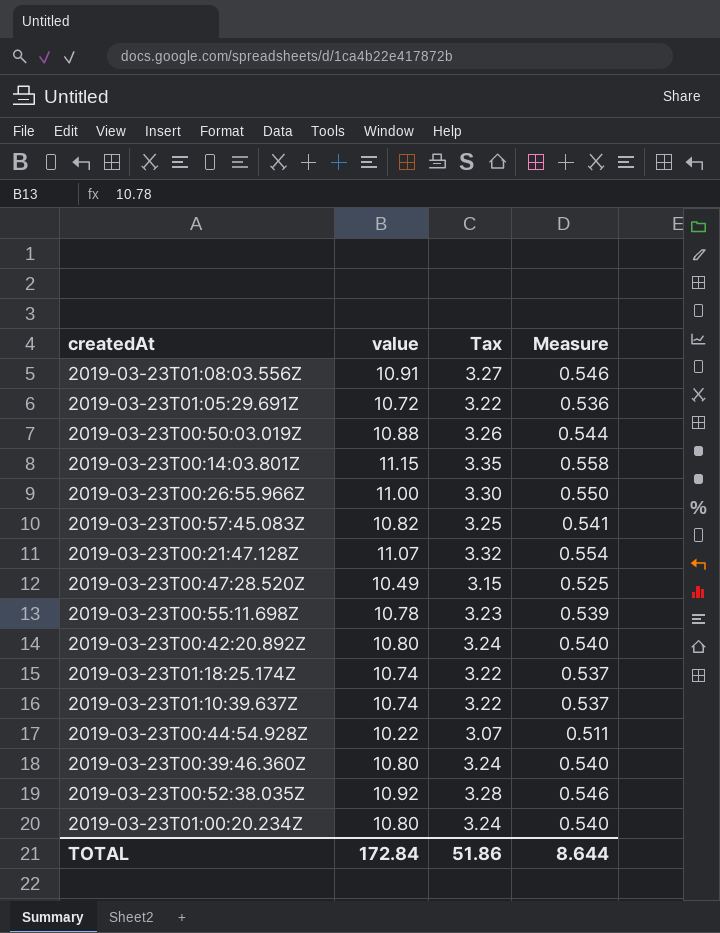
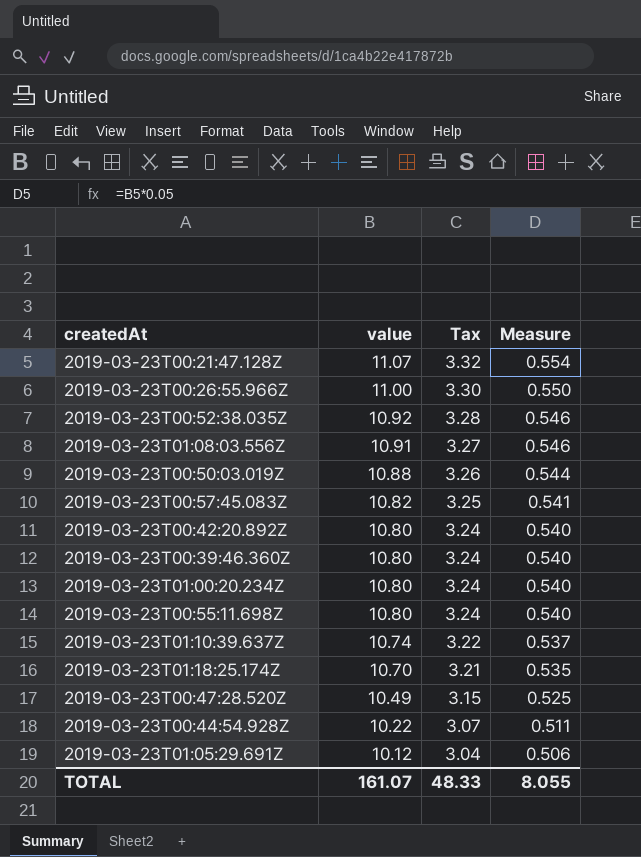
row order: none -> value descending
row 2019-03-23T00:14:03.801Z: 11.15 | 3.35 | 0.558 -> none
2019-03-23T00:55:11.698Z | value: 10.78 -> 10.80
2019-03-23T00:55:11.698Z | Tax: 3.23 -> 3.24
2019-03-23T00:55:11.698Z | Measure: 0.539 -> 0.540
2019-03-23T01:18:25.174Z | value: 10.74 -> 10.70
2019-03-23T01:18:25.174Z | Tax: 3.22 -> 3.21
2019-03-23T01:18:25.174Z | Measure: 0.537 -> 0.535
2019-03-23T01:05:29.691Z | value: 10.72 -> 10.12
2019-03-23T01:05:29.691Z | Tax: 3.22 -> 3.04
2019-03-23T01:05:29.691Z | Measure: 0.536 -> 0.506
TOTAL | value: 172.84 -> 161.07
TOTAL | Tax: 51.86 -> 48.33
TOTAL | Measure: 8.644 -> 8.055

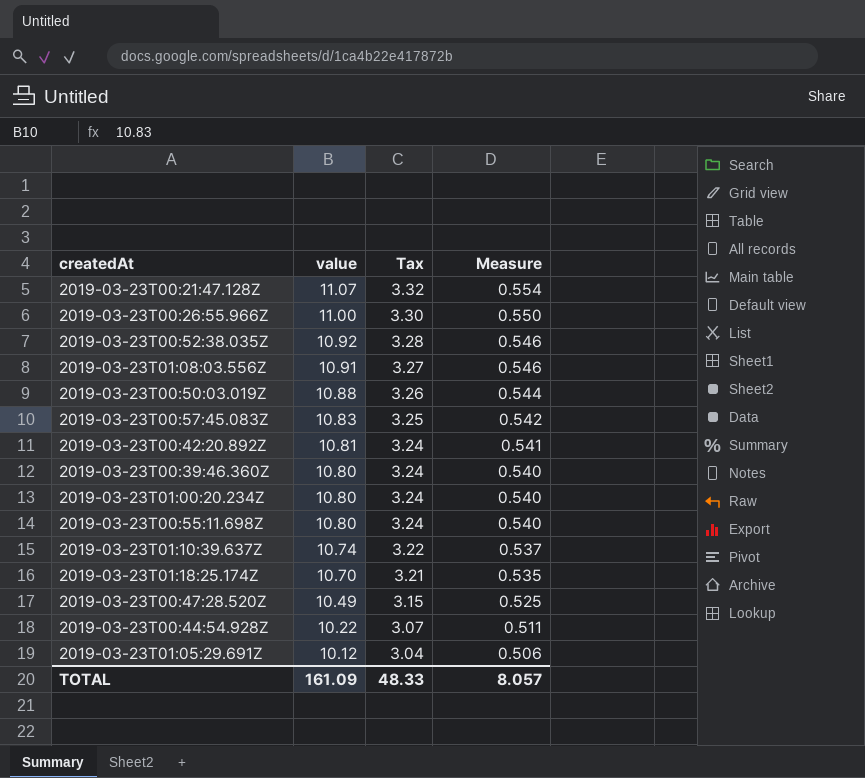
2019-03-23T00:57:45.083Z | value: 10.82 -> 10.83
2019-03-23T00:57:45.083Z | Measure: 0.541 -> 0.542
2019-03-23T00:42:20.892Z | value: 10.80 -> 10.81
2019-03-23T00:42:20.892Z | Measure: 0.540 -> 0.541
TOTAL | value: 161.07 -> 161.09
TOTAL | Measure: 8.055 -> 8.057

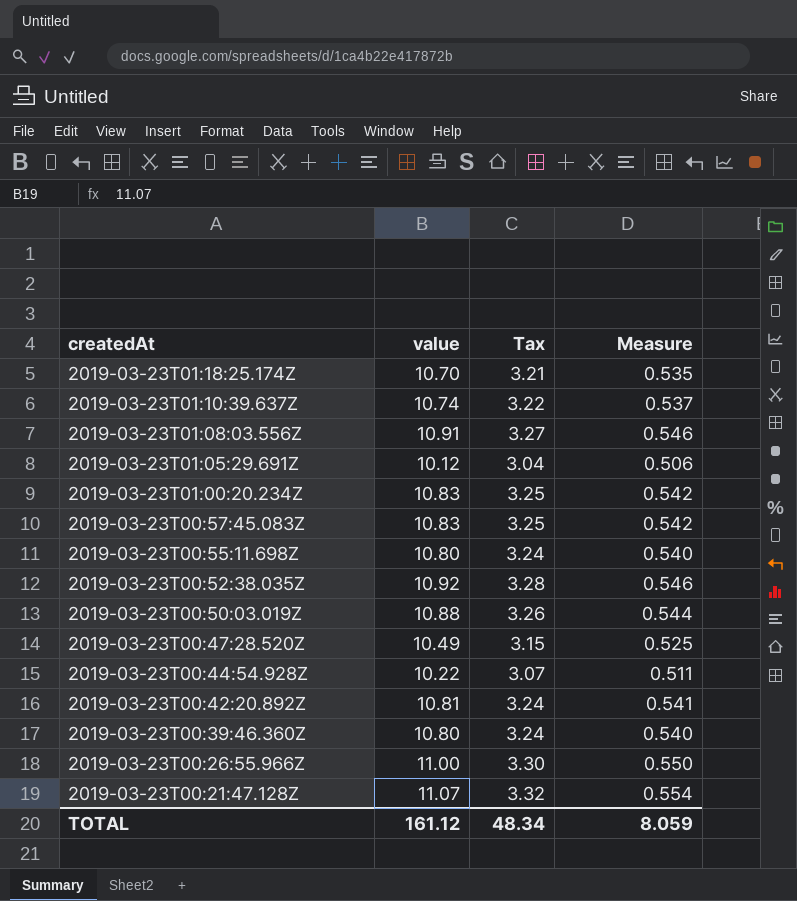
row order: value descending -> createdAt descending
2019-03-23T01:00:20.234Z | value: 10.80 -> 10.83
2019-03-23T01:00:20.234Z | Tax: 3.24 -> 3.25
2019-03-23T01:00:20.234Z | Measure: 0.540 -> 0.542
TOTAL | value: 161.09 -> 161.12
TOTAL | Tax: 48.33 -> 48.34
TOTAL | Measure: 8.057 -> 8.059

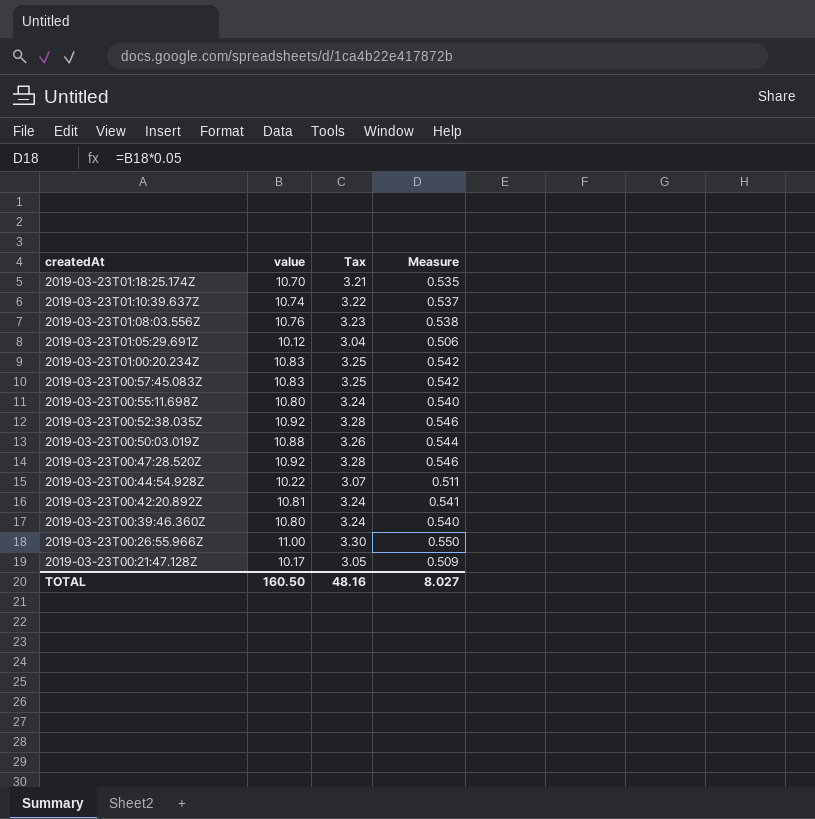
2019-03-23T01:08:03.556Z | value: 10.91 -> 10.76
2019-03-23T01:08:03.556Z | Tax: 3.27 -> 3.23
2019-03-23T01:08:03.556Z | Measure: 0.546 -> 0.538
2019-03-23T00:47:28.520Z | value: 10.49 -> 10.92
2019-03-23T00:47:28.520Z | Tax: 3.15 -> 3.28
2019-03-23T00:47:28.520Z | Measure: 0.525 -> 0.546
2019-03-23T00:21:47.128Z | value: 11.07 -> 10.17
2019-03-23T00:21:47.128Z | Tax: 3.32 -> 3.05
2019-03-23T00:21:47.128Z | Measure: 0.554 -> 0.509
TOTAL | value: 161.12 -> 160.50
TOTAL | Tax: 48.34 -> 48.16
TOTAL | Measure: 8.059 -> 8.027

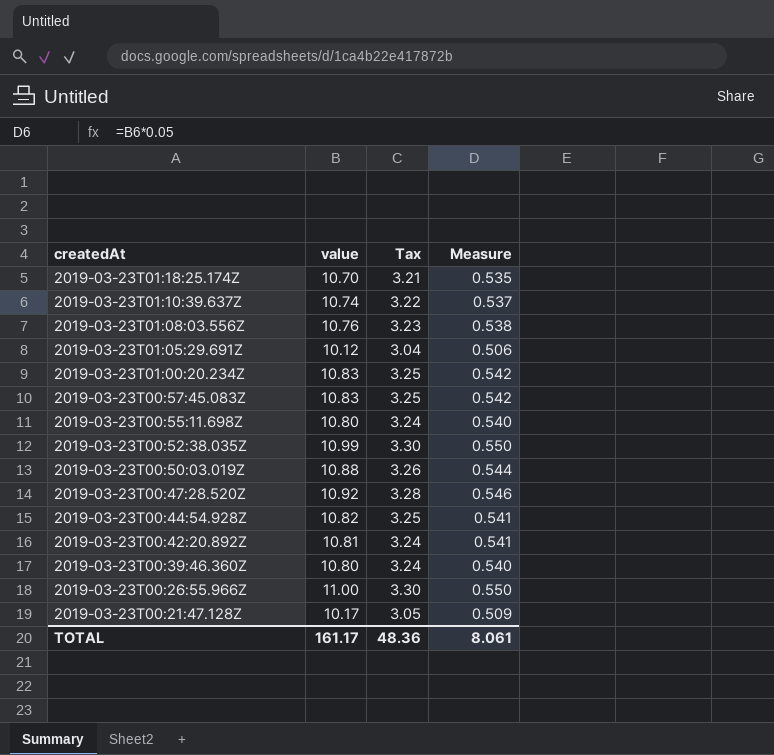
2019-03-23T00:52:38.035Z | value: 10.92 -> 10.99
2019-03-23T00:52:38.035Z | Tax: 3.28 -> 3.30
2019-03-23T00:52:38.035Z | Measure: 0.546 -> 0.550
2019-03-23T00:44:54.928Z | value: 10.22 -> 10.82
2019-03-23T00:44:54.928Z | Tax: 3.07 -> 3.25
2019-03-23T00:44:54.928Z | Measure: 0.511 -> 0.541
TOTAL | value: 160.50 -> 161.17
TOTAL | Tax: 48.16 -> 48.36
TOTAL | Measure: 8.027 -> 8.061

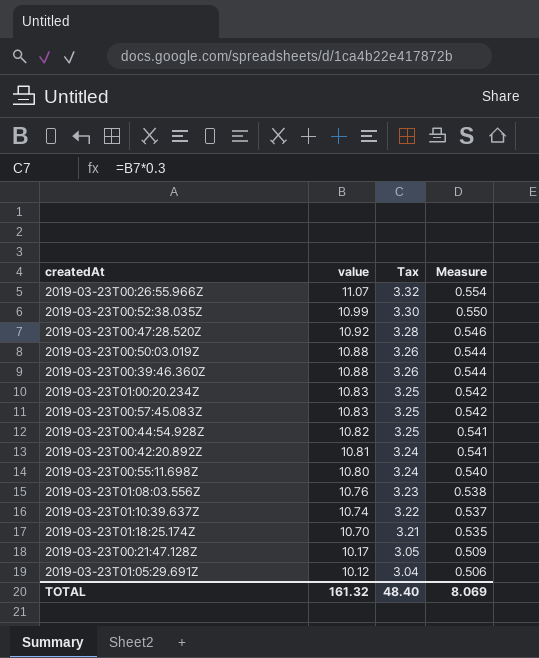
row order: createdAt descending -> value descending
2019-03-23T00:26:55.966Z | value: 11.00 -> 11.07
2019-03-23T00:26:55.966Z | Tax: 3.30 -> 3.32
2019-03-23T00:26:55.966Z | Measure: 0.550 -> 0.554
2019-03-23T00:39:46.360Z | value: 10.80 -> 10.88
2019-03-23T00:39:46.360Z | Tax: 3.24 -> 3.26
2019-03-23T00:39:46.360Z | Measure: 0.540 -> 0.544
TOTAL | value: 161.17 -> 161.32
TOTAL | Tax: 48.36 -> 48.40
TOTAL | Measure: 8.061 -> 8.069

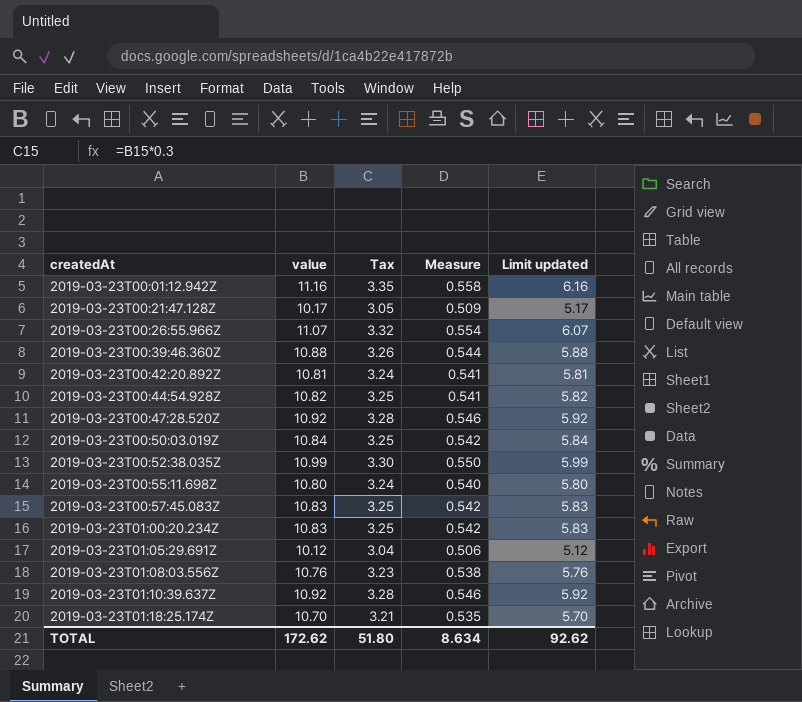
row order: value descending -> createdAt ascending
column Limit updated | formula: none -> [value] - 5
row 2019-03-23T00:01:12.942Z: none -> 11.16 | 3.35 | 0.558 | 6.16
2019-03-23T00:50:03.019Z | value: 10.88 -> 10.84
2019-03-23T00:50:03.019Z | Tax: 3.26 -> 3.25
2019-03-23T00:50:03.019Z | Measure: 0.544 -> 0.542
2019-03-23T01:10:39.637Z | value: 10.74 -> 10.92
2019-03-23T01:10:39.637Z | Tax: 3.22 -> 3.28
2019-03-23T01:10:39.637Z | Measure: 0.537 -> 0.546
TOTAL | value: 161.32 -> 172.62
TOTAL | Tax: 48.40 -> 51.80
TOTAL | Measure: 8.069 -> 8.634

